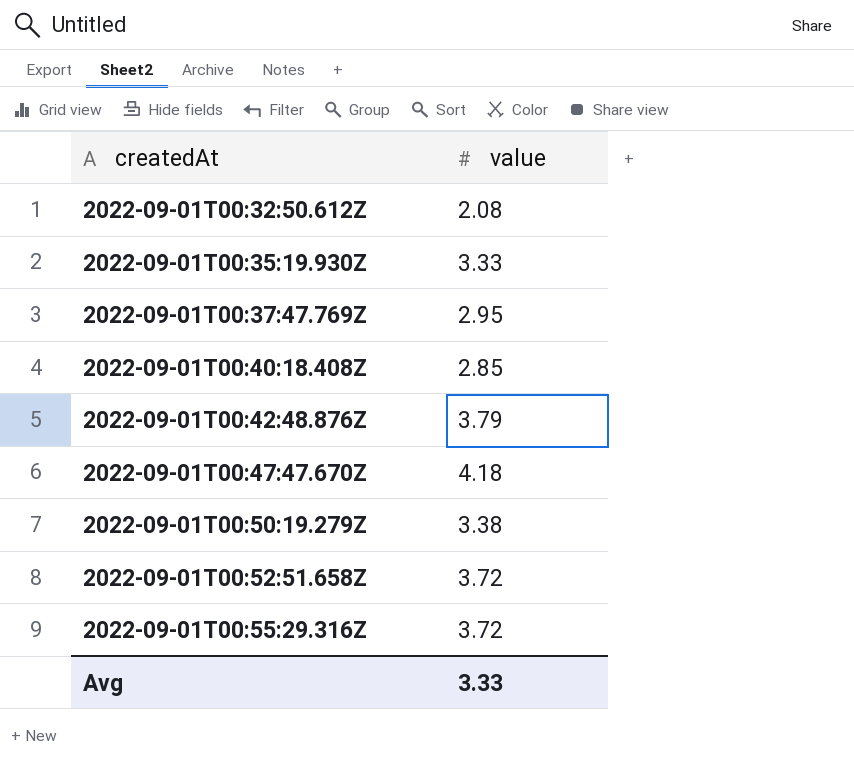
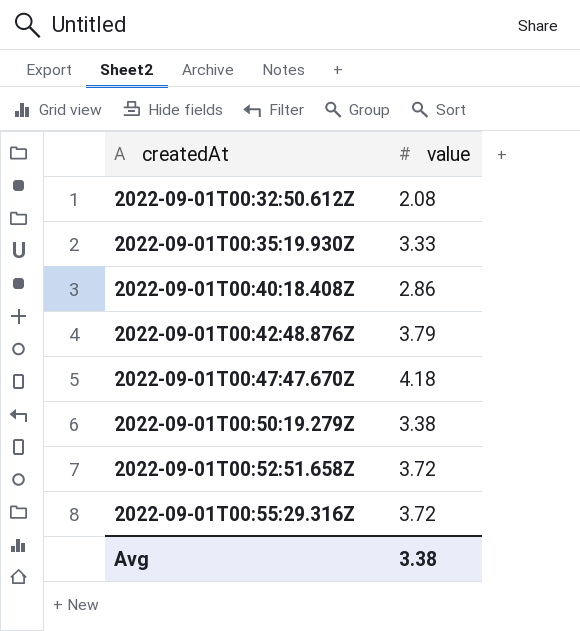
row 2022-09-01T00:37:47.769Z: 2.95 -> none
2022-09-01T00:40:18.408Z | value: 2.85 -> 2.86
Avg | value: 3.33 -> 3.38

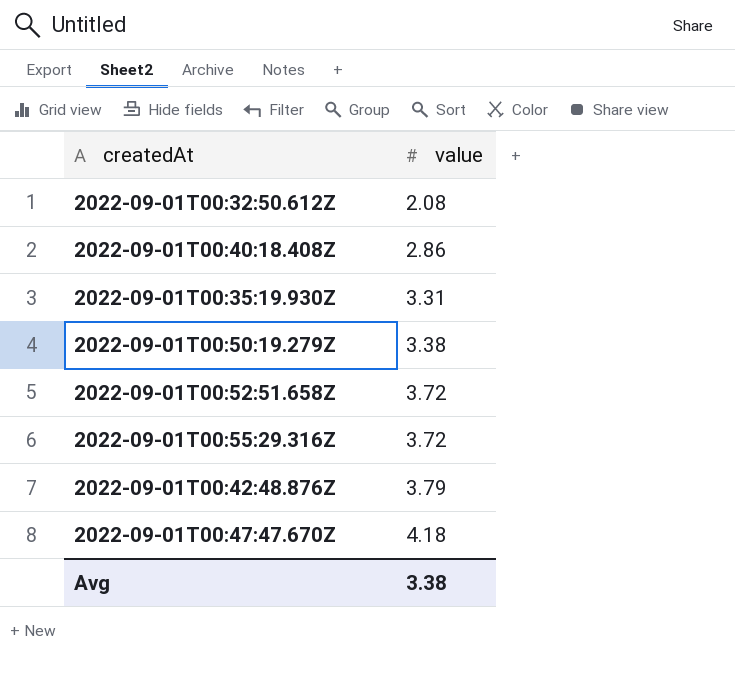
row order: createdAt ascending -> value ascending
2022-09-01T00:35:19.930Z | value: 3.33 -> 3.31

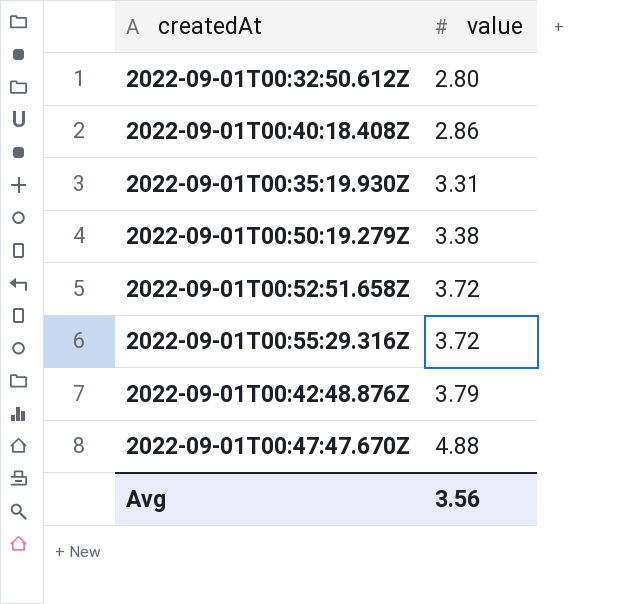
2022-09-01T00:32:50.612Z | value: 2.08 -> 2.80
2022-09-01T00:47:47.670Z | value: 4.18 -> 4.88
Avg | value: 3.38 -> 3.56

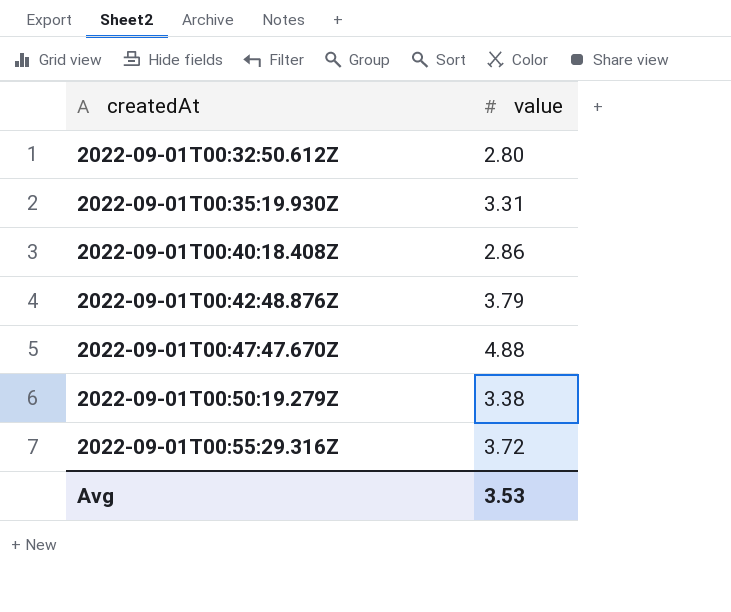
row order: value ascending -> createdAt ascending
row 2022-09-01T00:52:51.658Z: 3.72 -> none
Avg | value: 3.56 -> 3.53

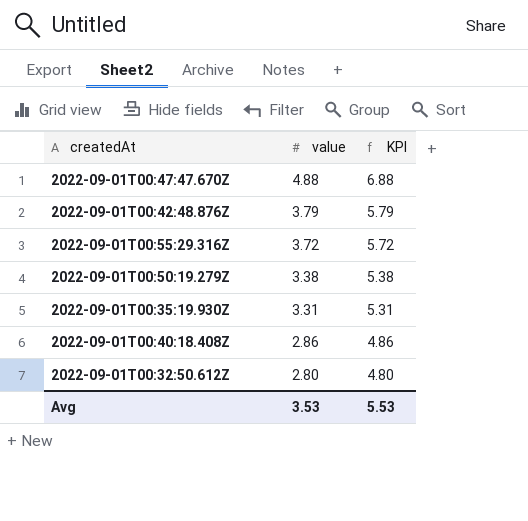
row order: createdAt ascending -> value descending
column KPI | formula: none -> [value] + 2

